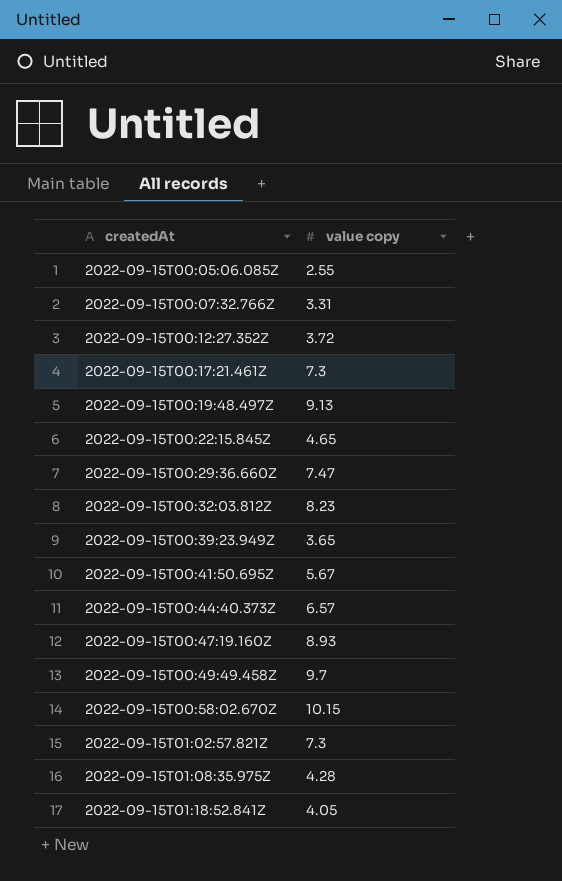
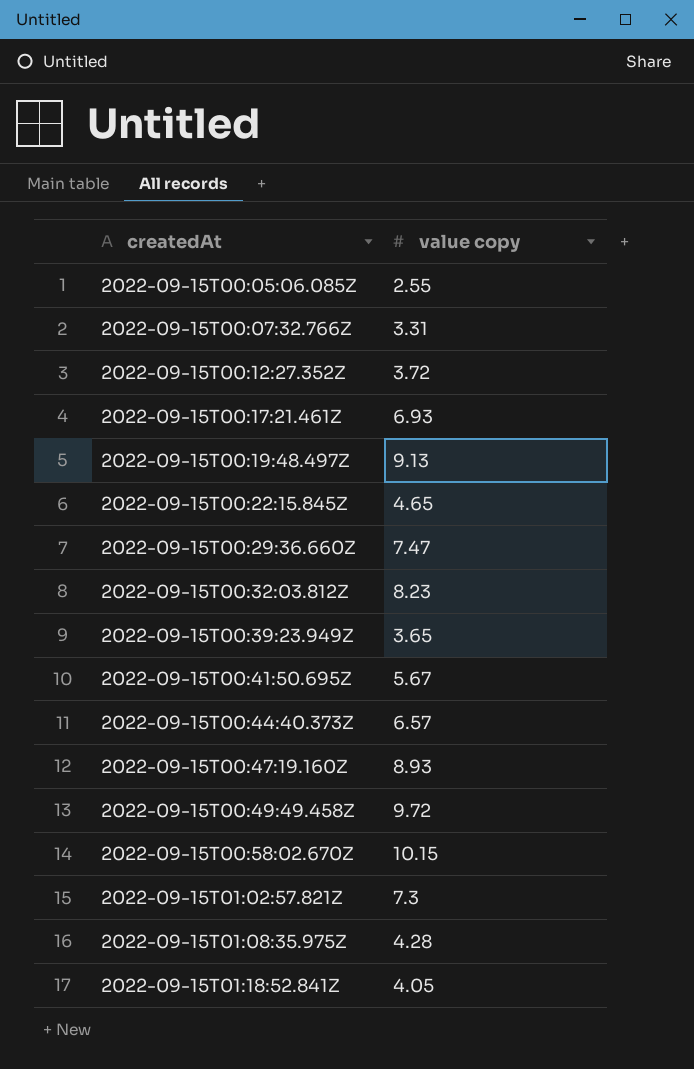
2022-09-15T00:17:21.461Z | value copy: 7.3 -> 6.93
2022-09-15T00:49:49.458Z | value copy: 9.7 -> 9.72

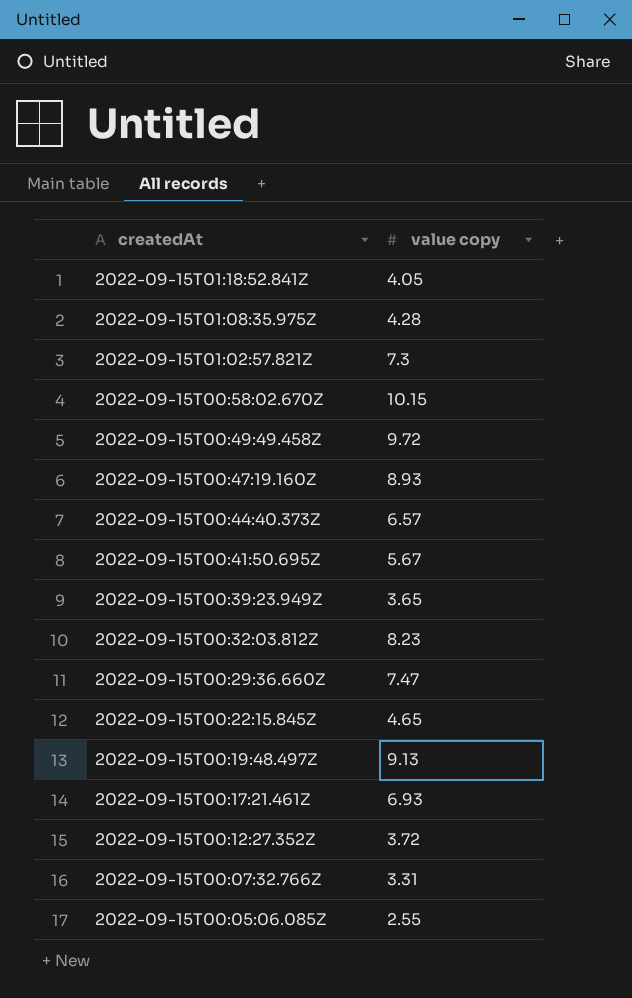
row order: createdAt ascending -> createdAt descending

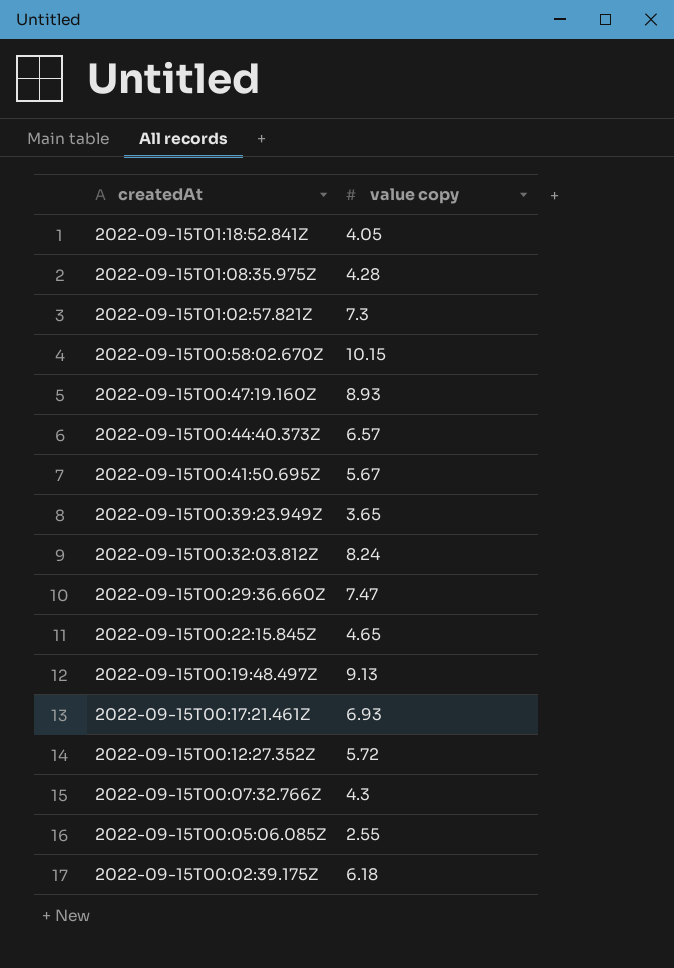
row 2022-09-15T00:49:49.458Z: 9.72 -> none
2022-09-15T00:32:03.812Z | value copy: 8.23 -> 8.24
2022-09-15T00:12:27.352Z | value copy: 3.72 -> 5.72
2022-09-15T00:07:32.766Z | value copy: 3.31 -> 4.3
row 2022-09-15T00:02:39.175Z: none -> 6.18

